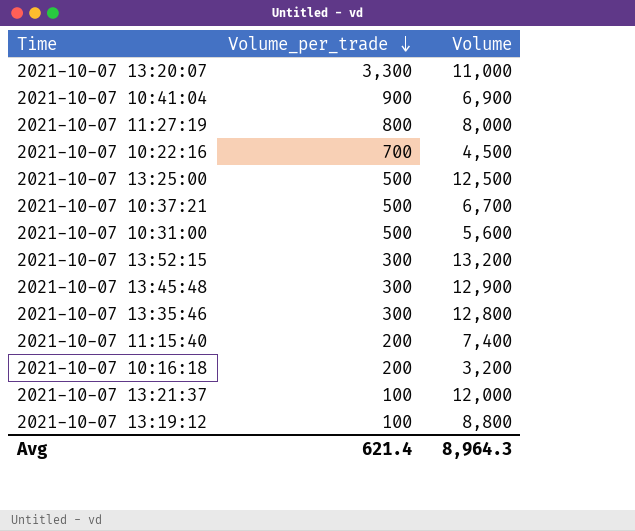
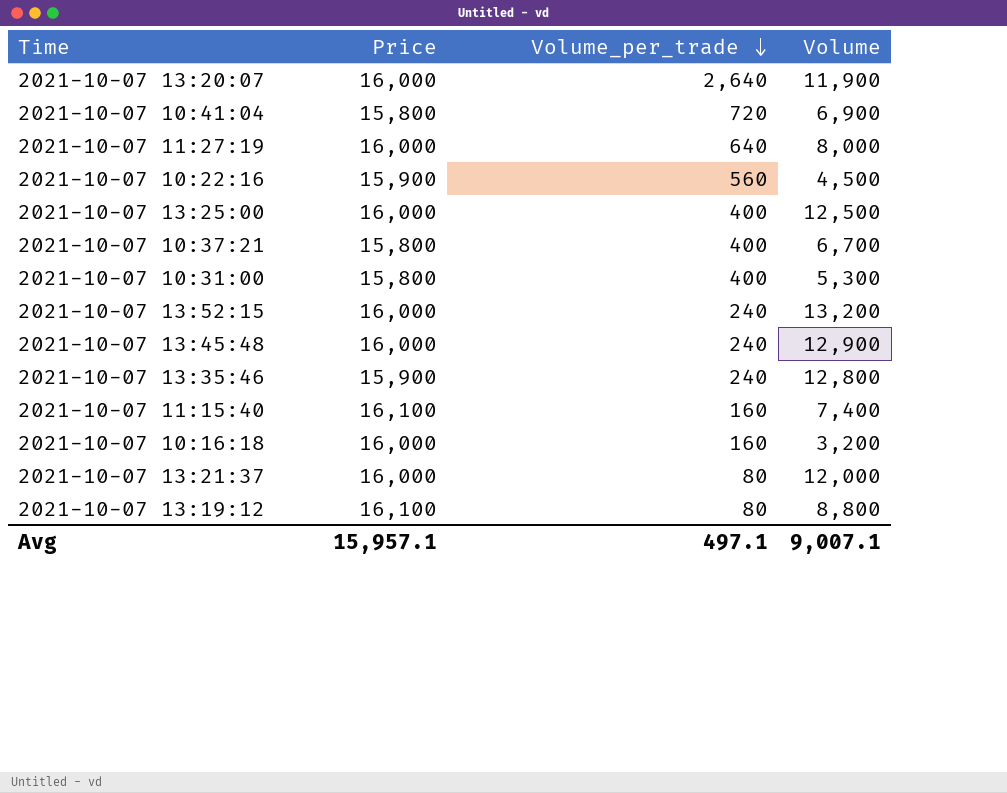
column Price | position: none -> 2
2021-10-07 13:20:07 | Volume_per_trade: 3,300 -> 2,640
2021-10-07 13:20:07 | Volume: 11,000 -> 11,900
2021-10-07 10:41:04 | Volume_per_trade: 900 -> 720
2021-10-07 11:27:19 | Volume_per_trade: 800 -> 640
2021-10-07 10:22:16 | Volume_per_trade: 700 -> 560
2021-10-07 13:25:00 | Volume_per_trade: 500 -> 400
2021-10-07 10:37:21 | Volume_per_trade: 500 -> 400
2021-10-07 10:31:00 | Volume_per_trade: 500 -> 400
2021-10-07 10:31:00 | Volume: 5,600 -> 5,300
2021-10-07 13:52:15 | Volume_per_trade: 300 -> 240
2021-10-07 13:45:48 | Volume_per_trade: 300 -> 240
2021-10-07 13:35:46 | Volume_per_trade: 300 -> 240
2021-10-07 11:15:40 | Volume_per_trade: 200 -> 160
2021-10-07 10:16:18 | Volume_per_trade: 200 -> 160
2021-10-07 13:21:37 | Volume_per_trade: 100 -> 80
2021-10-07 13:19:12 | Volume_per_trade: 100 -> 80
Avg | Volume_per_trade: 621.4 -> 497.1
Avg | Volume: 8,964.3 -> 9,007.1

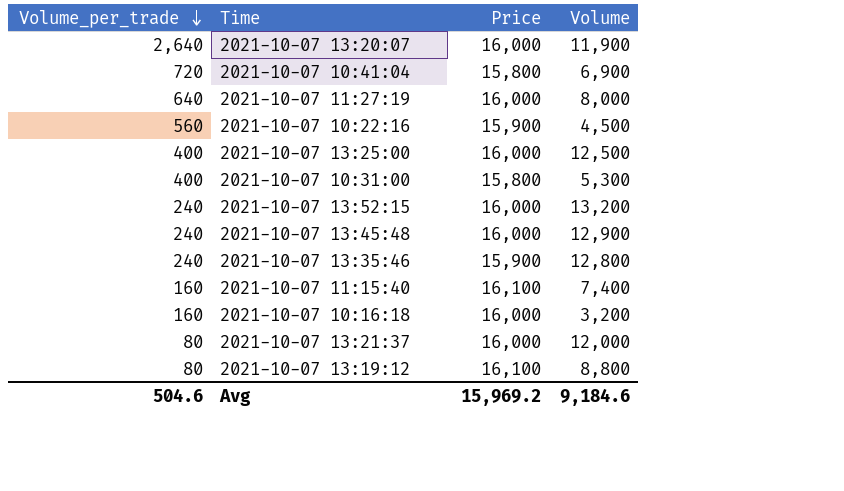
column Volume_per_trade | position: 3 -> 1
row 2021-10-07 10:37:21: 15,800 | 400 | 6,700 -> none
Avg | Volume_per_trade: 497.1 -> 504.6
Avg | Price: 15,957.1 -> 15,969.2
Avg | Volume: 9,007.1 -> 9,184.6

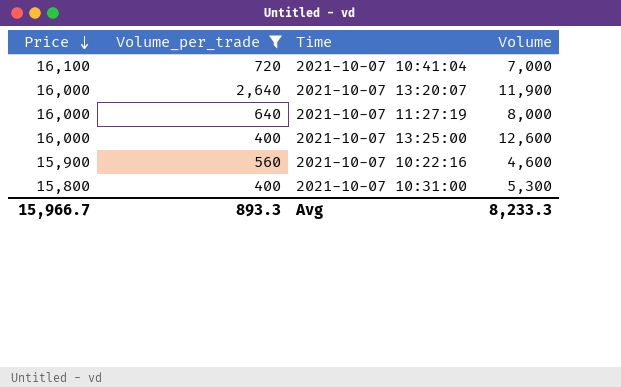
filter: none -> Volume_per_trade >= 400
row order: Volume_per_trade descending -> Price descending
column Price | position: 3 -> 1
2021-10-07 10:41:04 | Price: 15,800 -> 16,100
2021-10-07 10:41:04 | Volume: 6,900 -> 7,000
2021-10-07 13:25:00 | Volume: 12,500 -> 12,600
2021-10-07 10:22:16 | Volume: 4,500 -> 4,600
Avg | Price: 15,969.2 -> 15,966.7
Avg | Volume_per_trade: 504.6 -> 893.3
Avg | Volume: 9,184.6 -> 8,233.3

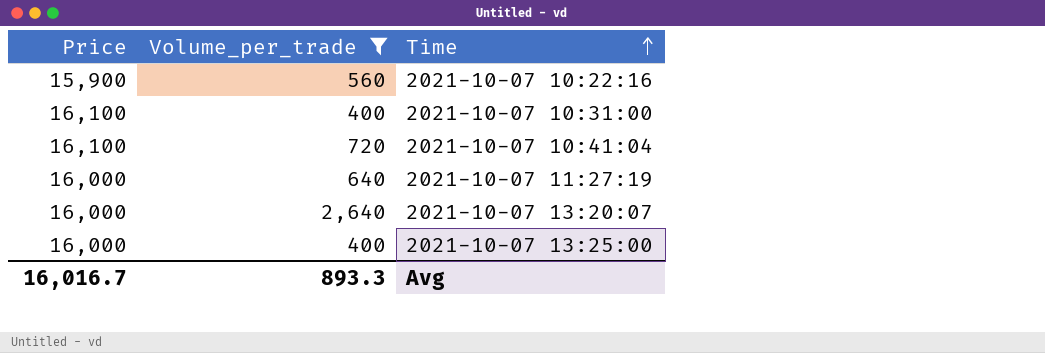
row order: Price descending -> Time ascending
column Volume | position: 4 -> none
2021-10-07 10:31:00 | Price: 15,800 -> 16,100
Avg | Price: 15,966.7 -> 16,016.7

